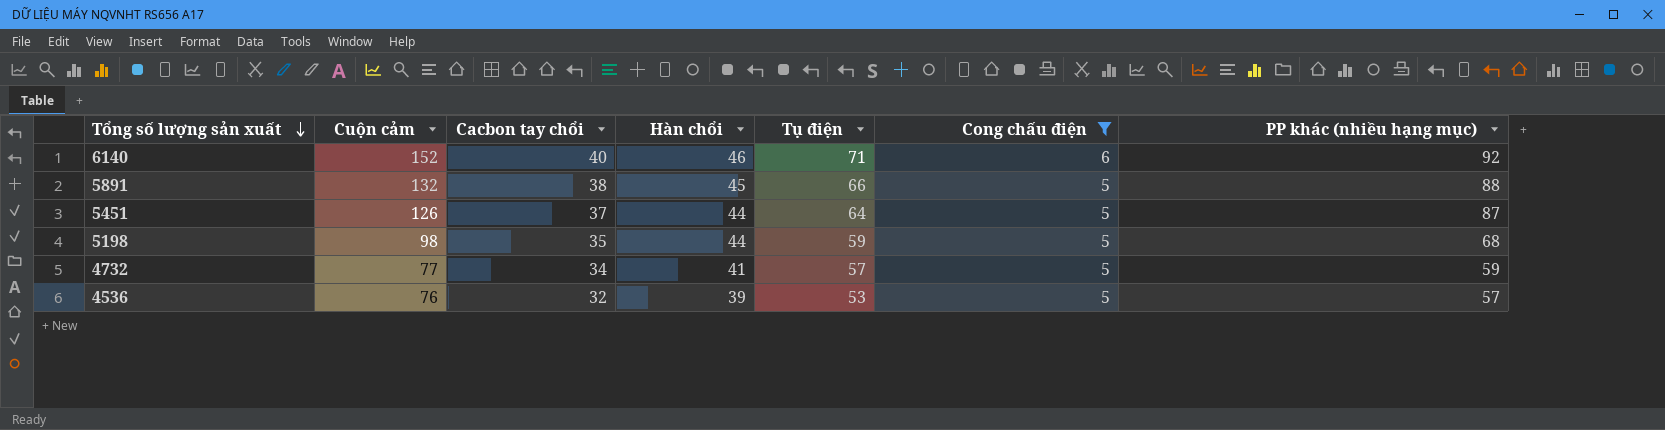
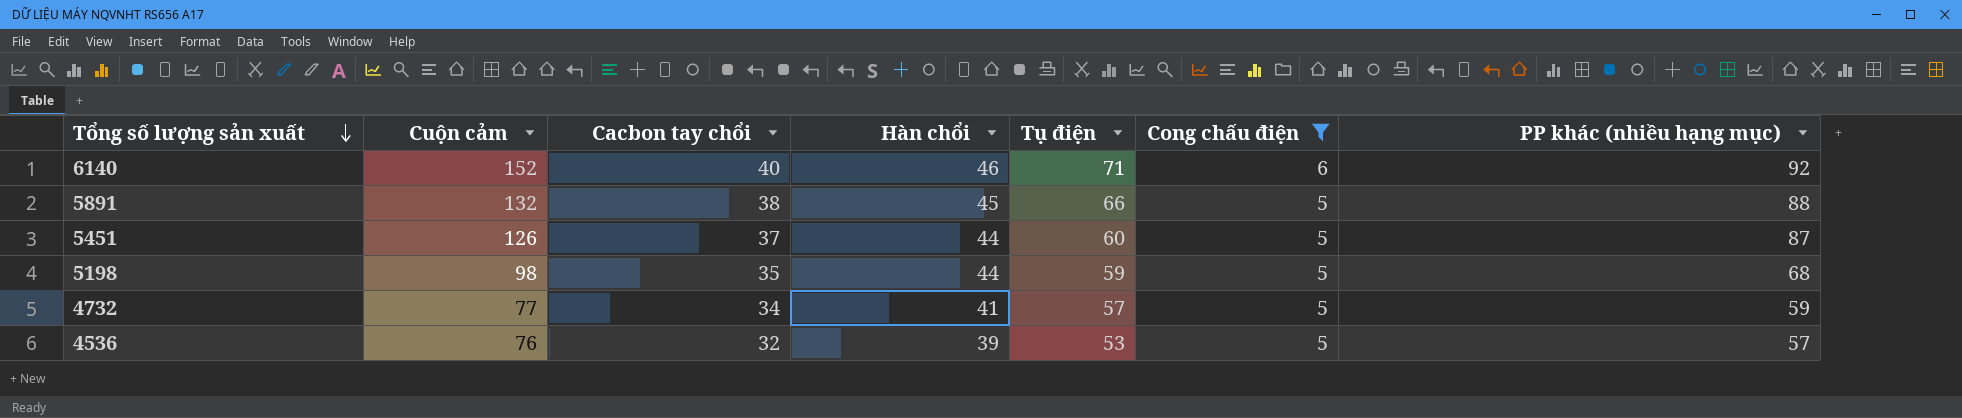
5451 | Tụ điện: 64 -> 60

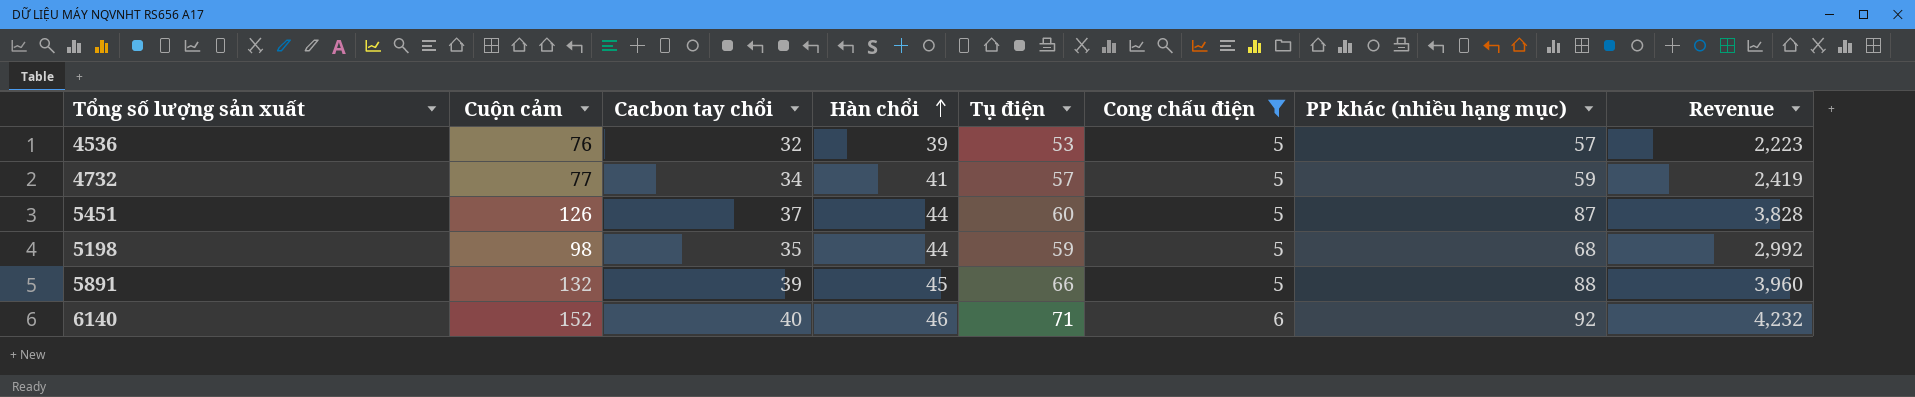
row order: Tổng số lượng sản xuất descending -> Hàn chổi ascending
column Revenue | formula: none -> [Hàn chổi] * [PP khác (nhiều hạng mục)]
5891 | Cacbon tay chổi: 38 -> 39

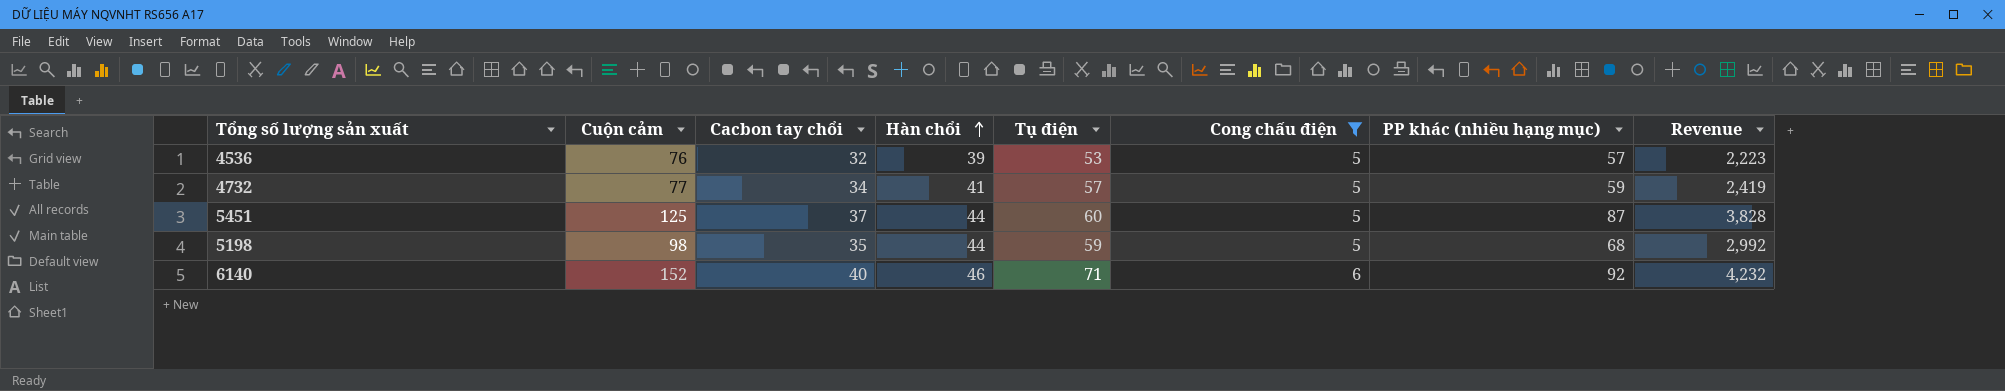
row 5891: 132 | 39 | 45 | 66 | 5 | 88 | 3,960 -> none
5451 | Cuộn cảm: 126 -> 125

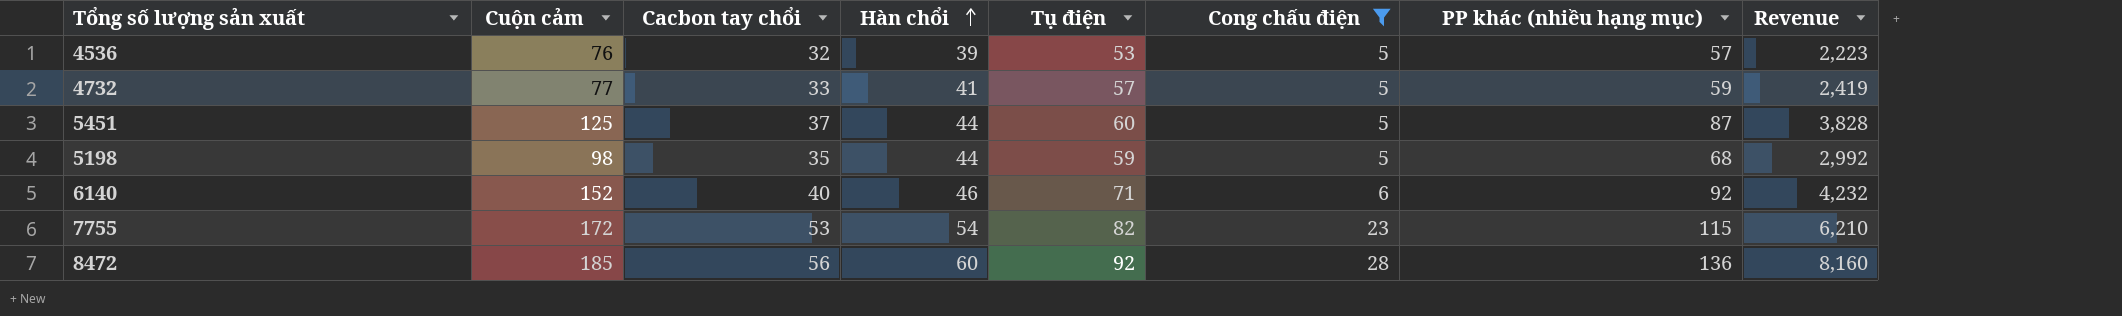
4732 | Cacbon tay chổi: 34 -> 33
row 7755: none -> 172 | 53 | 54 | 82 | 23 | 115 | 6,210
row 8472: none -> 185 | 56 | 60 | 92 | 28 | 136 | 8,160

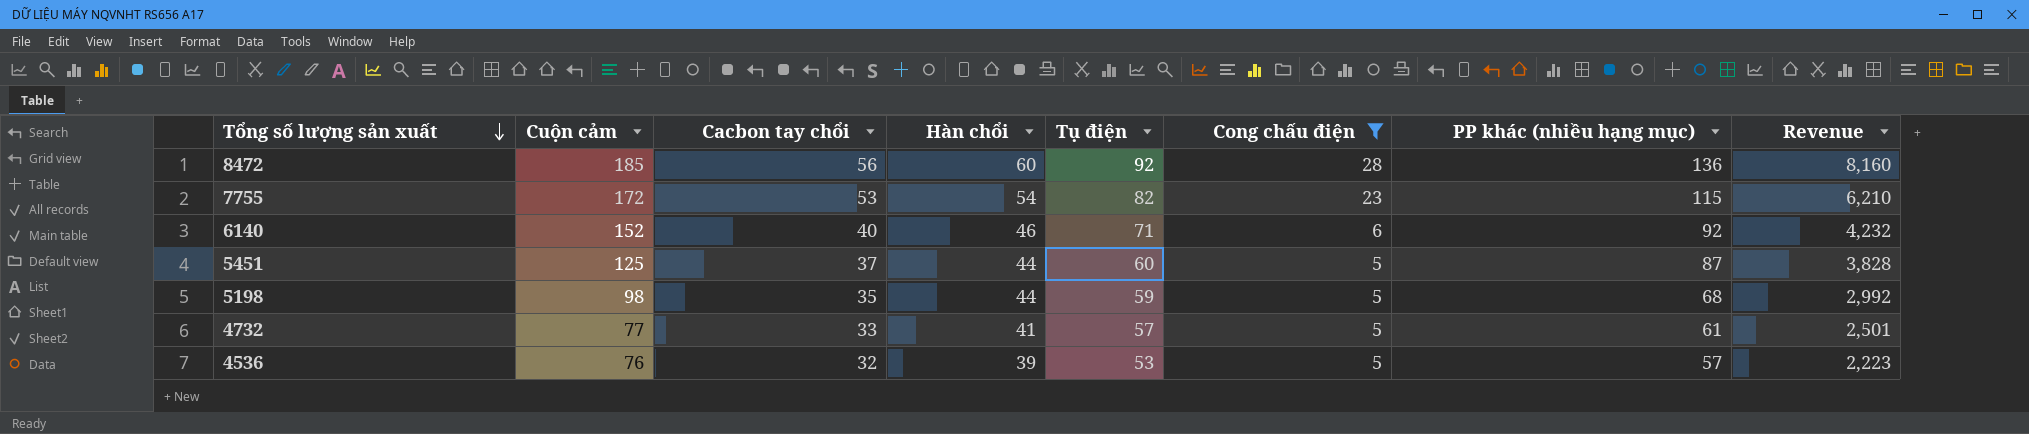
row order: Hàn chổi ascending -> Tổng số lượng sản xuất descending
4732 | PP khác (nhiều hạng mục): 59 -> 61
4732 | Revenue: 2,419 -> 2,501

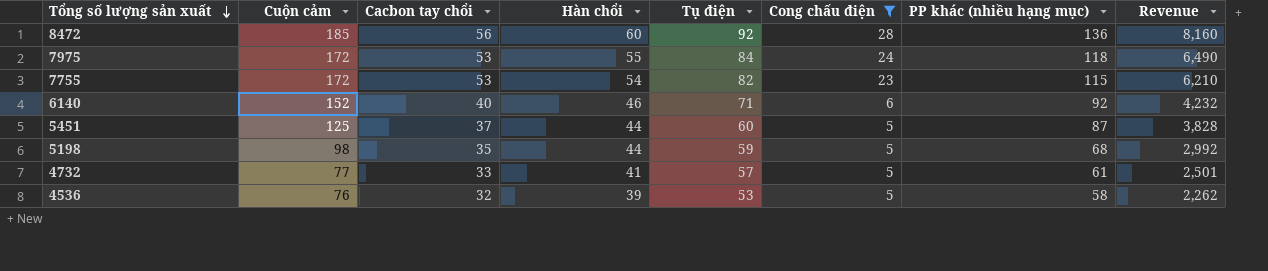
row 7975: none -> 172 | 53 | 55 | 84 | 24 | 118 | 6,490
4536 | PP khác (nhiều hạng mục): 57 -> 58
4536 | Revenue: 2,223 -> 2,262

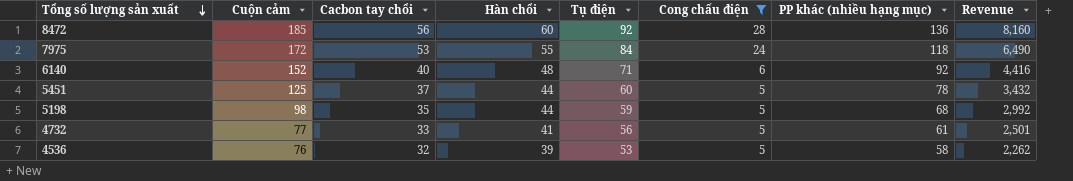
row 7755: 172 | 53 | 54 | 82 | 23 | 115 | 6,210 -> none
6140 | Hàn chổi: 46 -> 48
6140 | Revenue: 4,232 -> 4,416
5451 | PP khác (nhiều hạng mục): 87 -> 78
5451 | Revenue: 3,828 -> 3,432
4732 | Tụ điện: 57 -> 56

